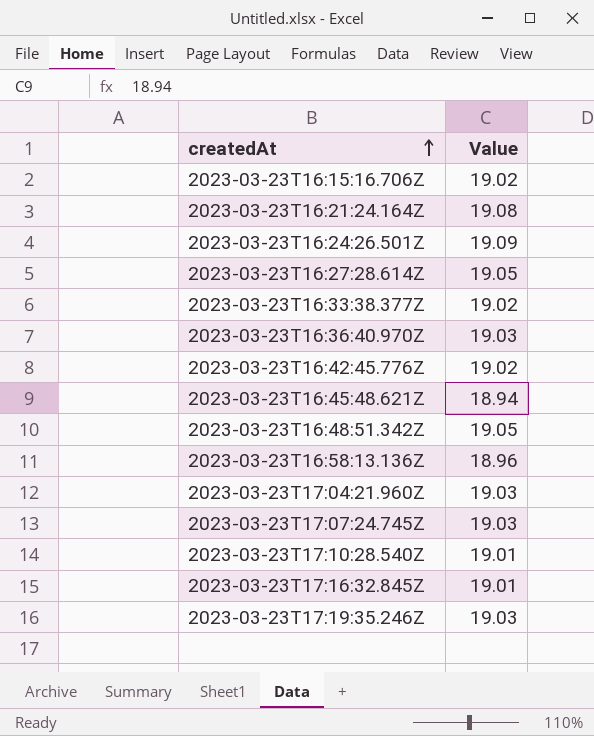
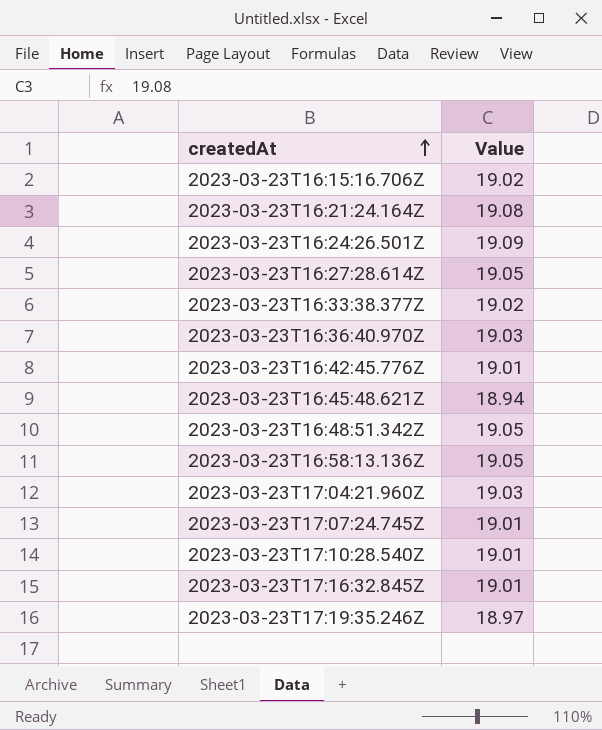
2023-03-23T16:42:45.776Z | Value: 19.02 -> 19.01
2023-03-23T16:58:13.136Z | Value: 18.96 -> 19.05
2023-03-23T17:07:24.745Z | Value: 19.03 -> 19.01
2023-03-23T17:19:35.246Z | Value: 19.03 -> 18.97

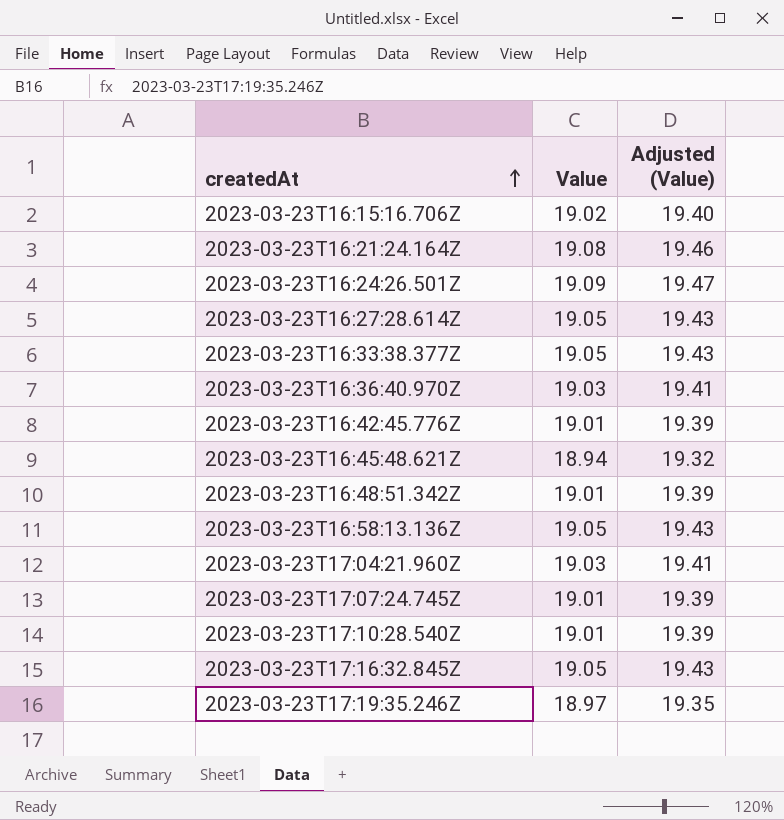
column Adjusted (Value) | formula: none -> [Value] * 1.02
2023-03-23T16:33:38.377Z | Value: 19.02 -> 19.05
2023-03-23T16:48:51.342Z | Value: 19.05 -> 19.01
2023-03-23T17:16:32.845Z | Value: 19.01 -> 19.05

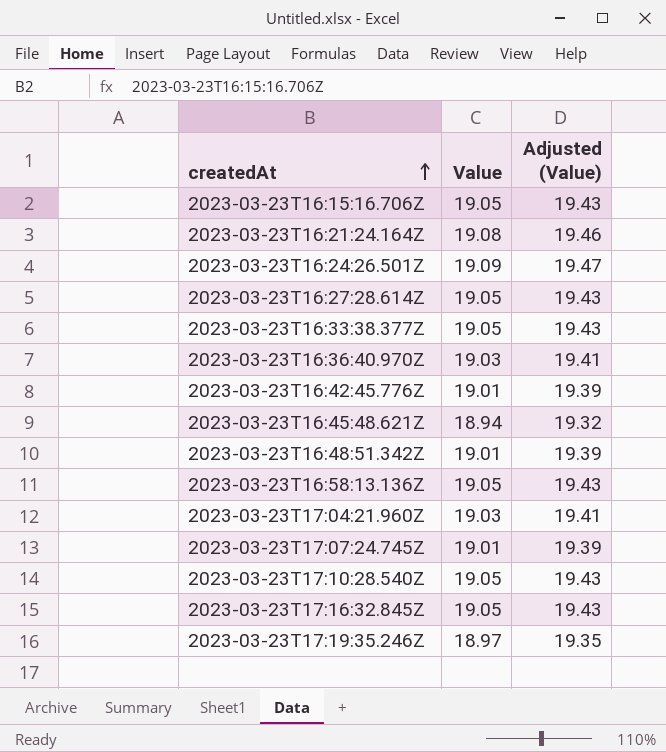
2023-03-23T16:15:16.706Z | Value: 19.02 -> 19.05
2023-03-23T16:15:16.706Z | Adjusted (Value): 19.40 -> 19.43
2023-03-23T17:10:28.540Z | Value: 19.01 -> 19.05
2023-03-23T17:10:28.540Z | Adjusted (Value): 19.39 -> 19.43

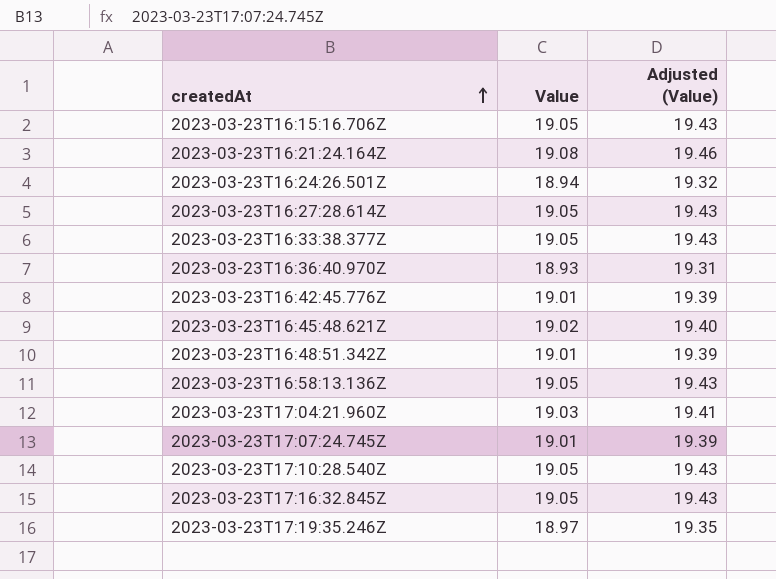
2023-03-23T16:24:26.501Z | Value: 19.09 -> 18.94
2023-03-23T16:24:26.501Z | Adjusted (Value): 19.47 -> 19.32
2023-03-23T16:36:40.970Z | Value: 19.03 -> 18.93
2023-03-23T16:36:40.970Z | Adjusted (Value): 19.41 -> 19.31
2023-03-23T16:45:48.621Z | Value: 18.94 -> 19.02
2023-03-23T16:45:48.621Z | Adjusted (Value): 19.32 -> 19.40

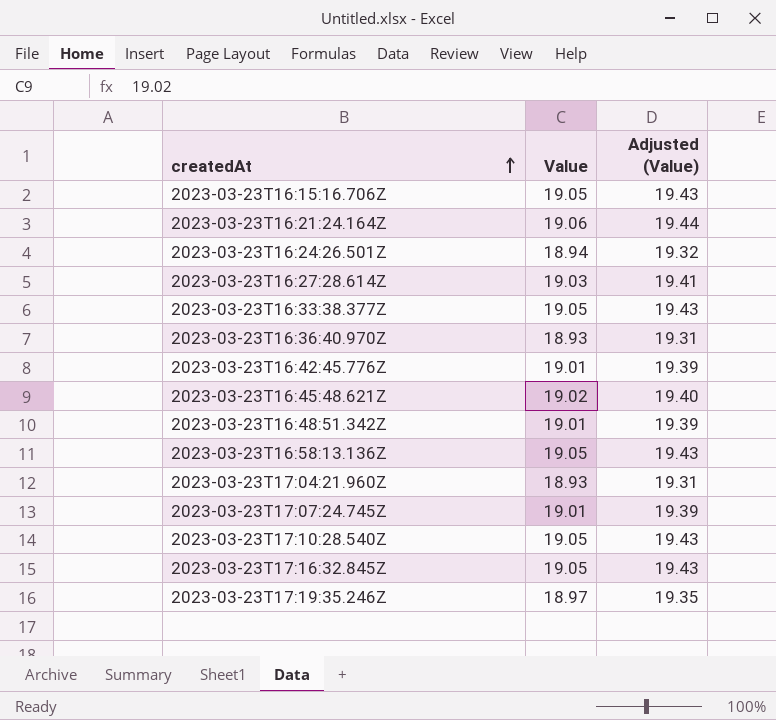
2023-03-23T16:21:24.164Z | Value: 19.08 -> 19.06
2023-03-23T16:21:24.164Z | Adjusted (Value): 19.46 -> 19.44
2023-03-23T16:27:28.614Z | Value: 19.05 -> 19.03
2023-03-23T16:27:28.614Z | Adjusted (Value): 19.43 -> 19.41
2023-03-23T17:04:21.960Z | Value: 19.03 -> 18.93
2023-03-23T17:04:21.960Z | Adjusted (Value): 19.41 -> 19.31

